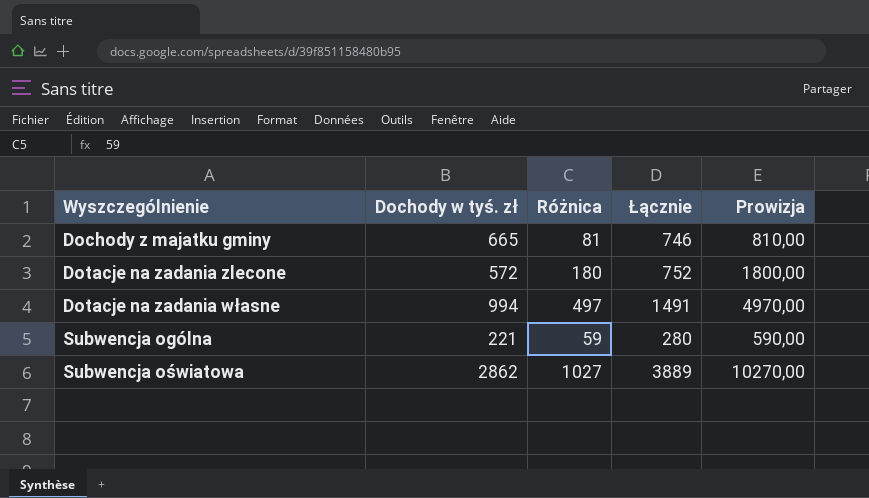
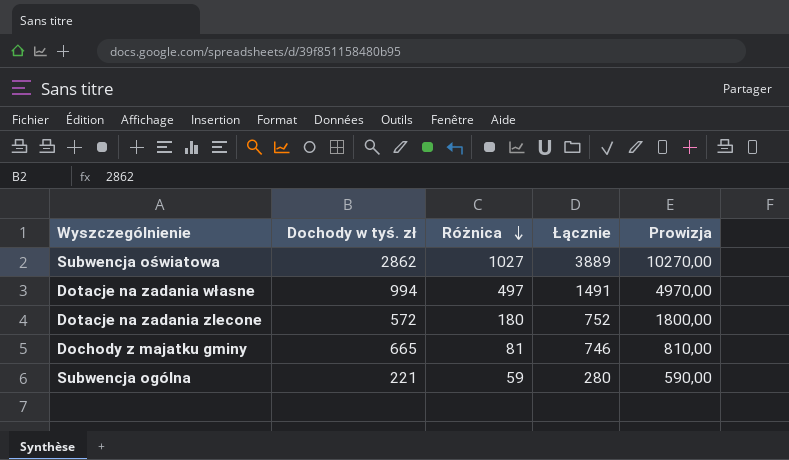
row order: none -> Różnica descending

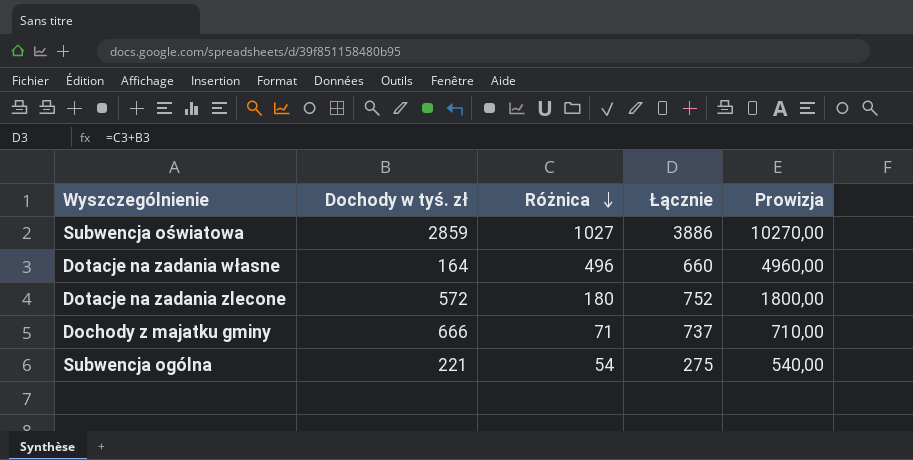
Subwencja oświatowa | Dochody w tyś. zł: 2862 -> 2859
Subwencja oświatowa | Łącznie: 3889 -> 3886
Dotacje na zadania własne | Dochody w tyś. zł: 994 -> 164
Dotacje na zadania własne | Różnica: 497 -> 496
Dotacje na zadania własne | Łącznie: 1491 -> 660
Dotacje na zadania własne | Prowizja: 4970,00 -> 4960,00
Dochody z majatku gminy | Dochody w tyś. zł: 665 -> 666
Dochody z majatku gminy | Różnica: 81 -> 71
Dochody z majatku gminy | Łącznie: 746 -> 737
Dochody z majatku gminy | Prowizja: 810,00 -> 710,00
Subwencja ogólna | Różnica: 59 -> 54
Subwencja ogólna | Łącznie: 280 -> 275
Subwencja ogólna | Prowizja: 590,00 -> 540,00

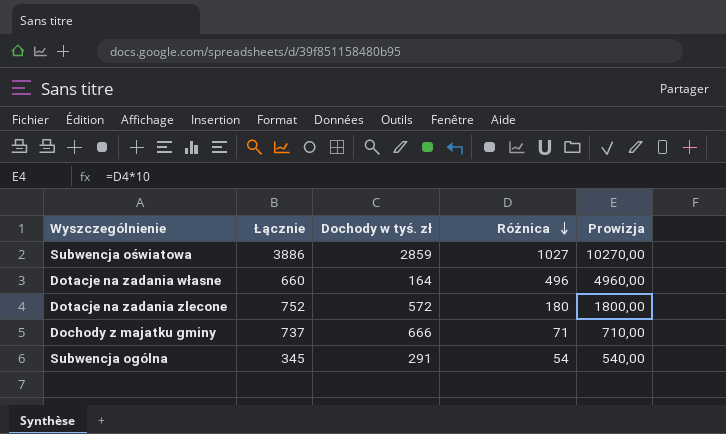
column Łącznie | position: 4 -> 2
Subwencja ogólna | Łącznie: 275 -> 345
Subwencja ogólna | Dochody w tyś. zł: 221 -> 291

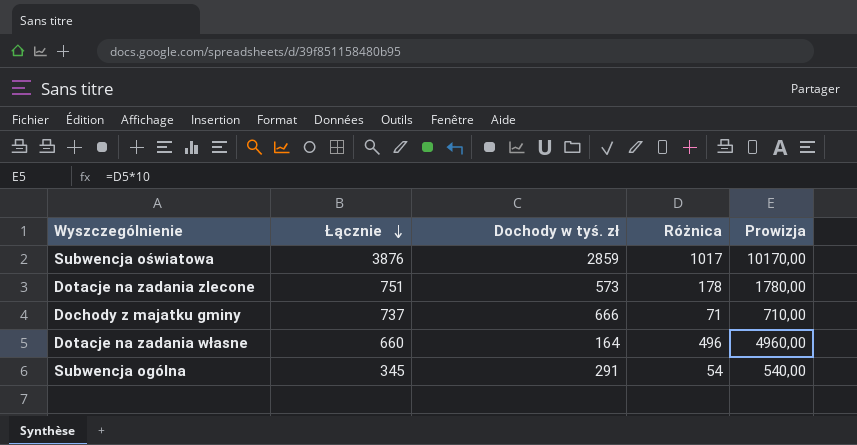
row order: Różnica descending -> Łącznie descending
Subwencja oświatowa | Łącznie: 3886 -> 3876
Subwencja oświatowa | Różnica: 1027 -> 1017
Subwencja oświatowa | Prowizja: 10270,00 -> 10170,00
Dotacje na zadania zlecone | Łącznie: 752 -> 751
Dotacje na zadania zlecone | Dochody w tyś. zł: 572 -> 573
Dotacje na zadania zlecone | Różnica: 180 -> 178
Dotacje na zadania zlecone | Prowizja: 1800,00 -> 1780,00

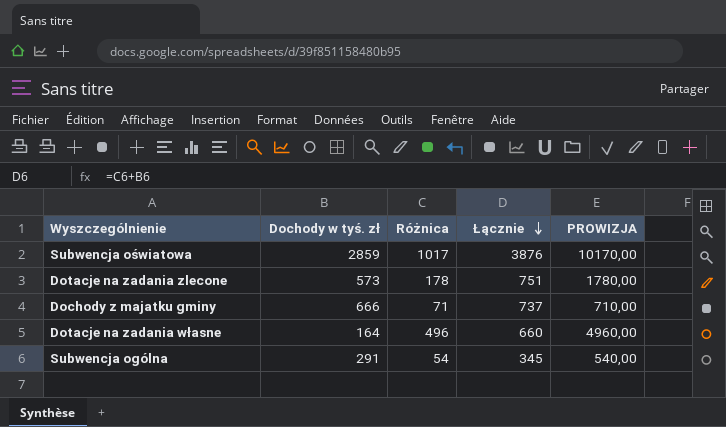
column Łącznie | position: 2 -> 4
column name: Prowizja -> PROWIZJA

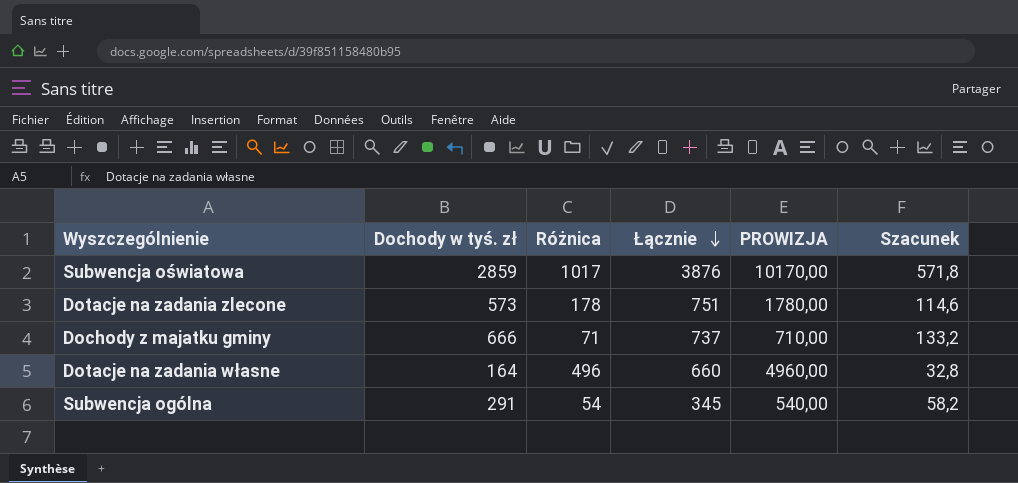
column Szacunek | formula: none -> [Dochody w tyś. zł] * 0,2

